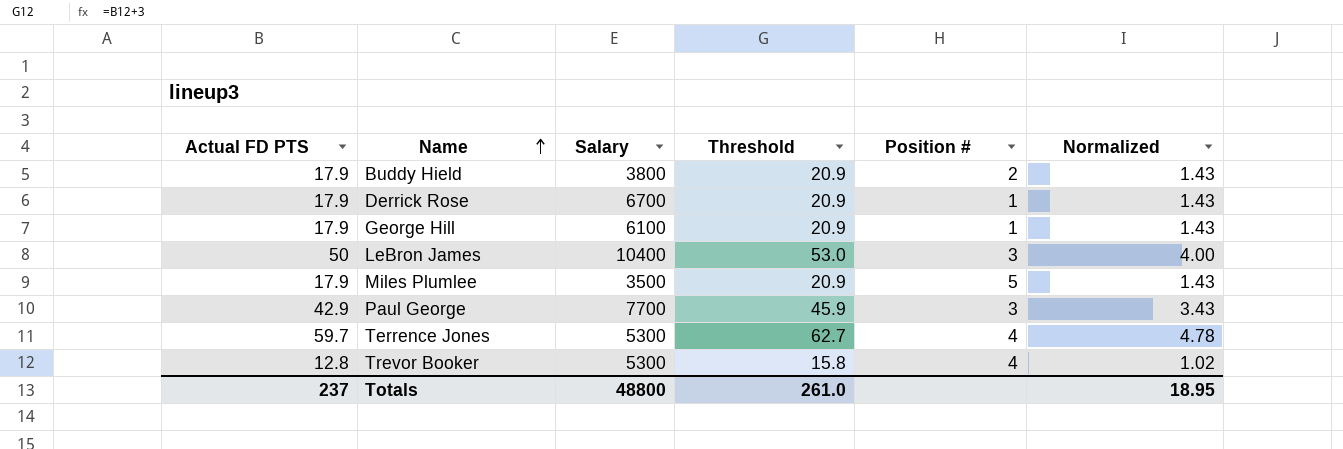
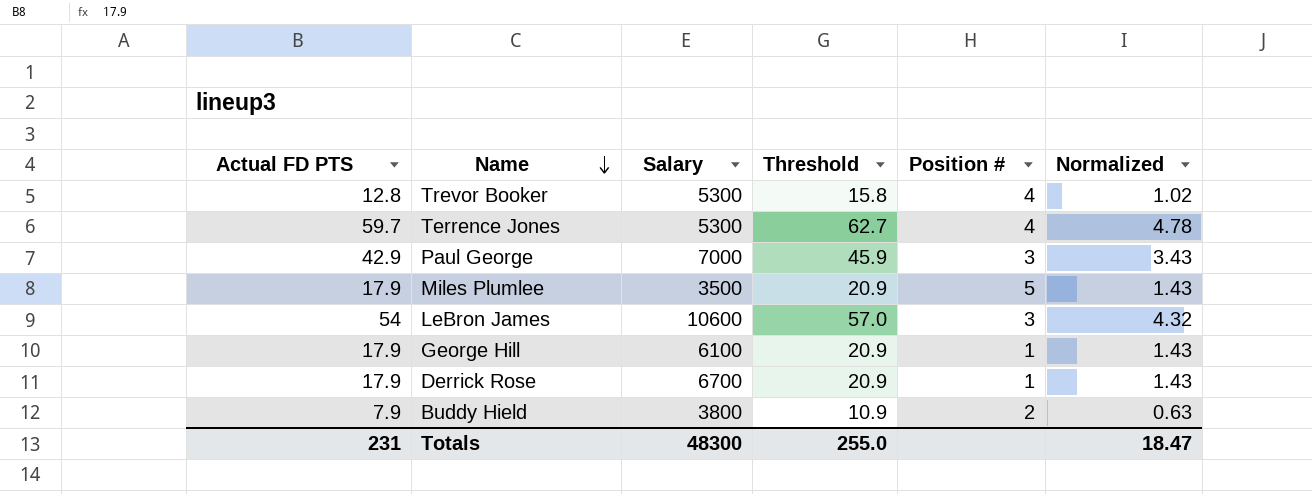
row order: Name ascending -> Name descending
Paul George | Salary: 7700 -> 7000
LeBron James | Actual FD PTS: 50 -> 54
LeBron James | Salary: 10400 -> 10600
LeBron James | Threshold: 53.0 -> 57.0
LeBron James | Normalized: 4.00 -> 4.32
Buddy Hield | Actual FD PTS: 17.9 -> 7.9
Buddy Hield | Threshold: 20.9 -> 10.9
Buddy Hield | Normalized: 1.43 -> 0.63
Totals | Actual FD PTS: 237 -> 231
Totals | Salary: 48800 -> 48300
Totals | Threshold: 261.0 -> 255.0
Totals | Normalized: 18.95 -> 18.47

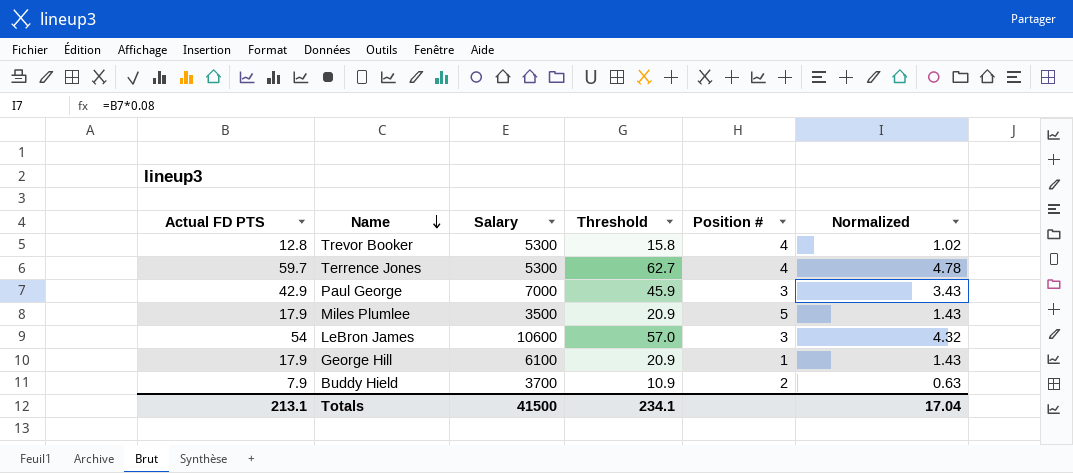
row Derrick Rose: 17.9 | 6700 | 20.9 | 1 | 1.43 -> none
Buddy Hield | Salary: 3800 -> 3700
Totals | Actual FD PTS: 231 -> 213.1
Totals | Salary: 48300 -> 41500
Totals | Threshold: 255.0 -> 234.1
Totals | Normalized: 18.47 -> 17.04

